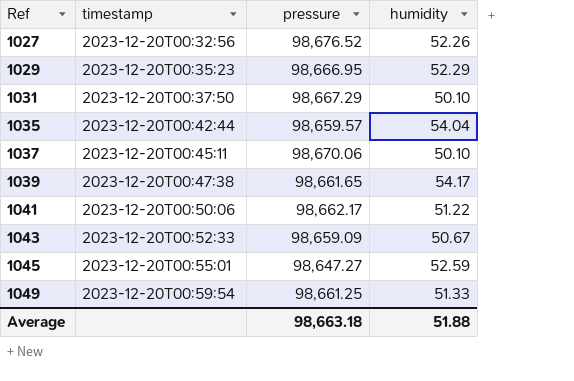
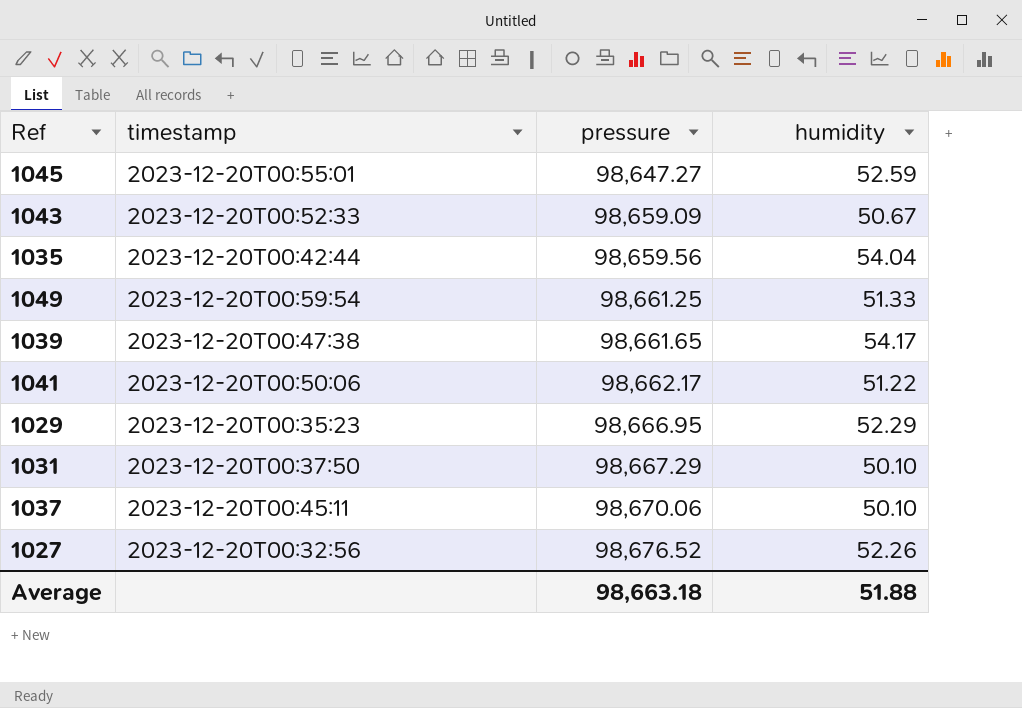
row order: Ref ascending -> pressure ascending
1035 | pressure: 98,659.57 -> 98,659.56

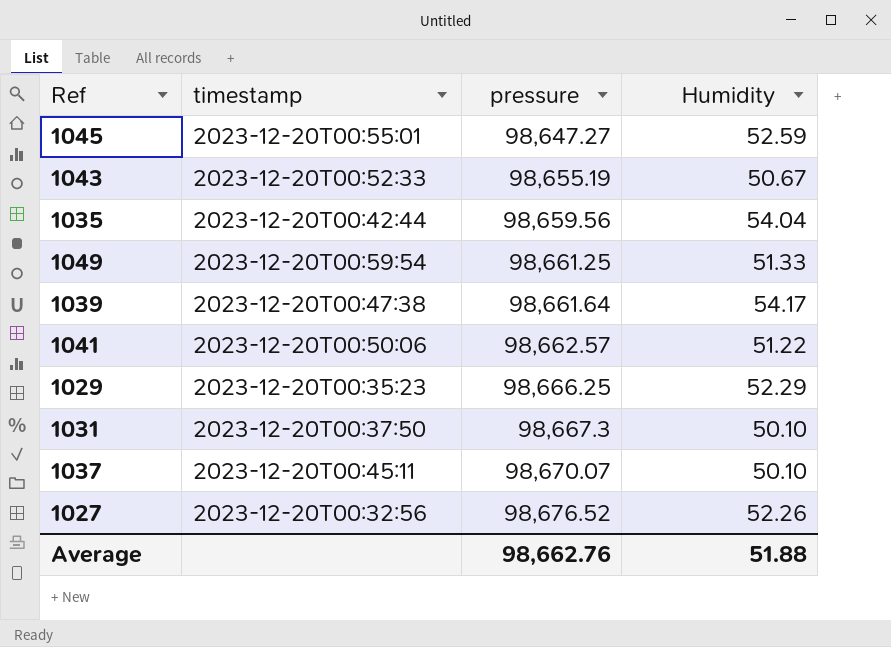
column name: humidity -> Humidity
1043 | pressure: 98,659.09 -> 98,655.19
1039 | pressure: 98,661.65 -> 98,661.64
1041 | pressure: 98,662.17 -> 98,662.57
1029 | pressure: 98,666.95 -> 98,666.25
1031 | pressure: 98,667.29 -> 98,667.3
1037 | pressure: 98,670.06 -> 98,670.07
Average | pressure: 98,663.18 -> 98,662.76

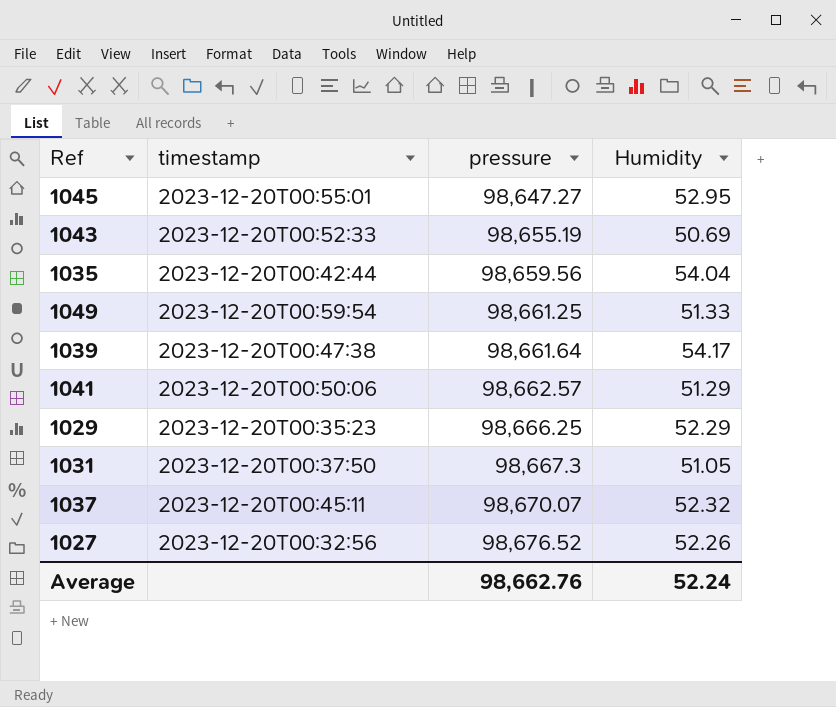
1045 | Humidity: 52.59 -> 52.95
1043 | Humidity: 50.67 -> 50.69
1041 | Humidity: 51.22 -> 51.29
1031 | Humidity: 50.10 -> 51.05
1037 | Humidity: 50.10 -> 52.32
Average | Humidity: 51.88 -> 52.24

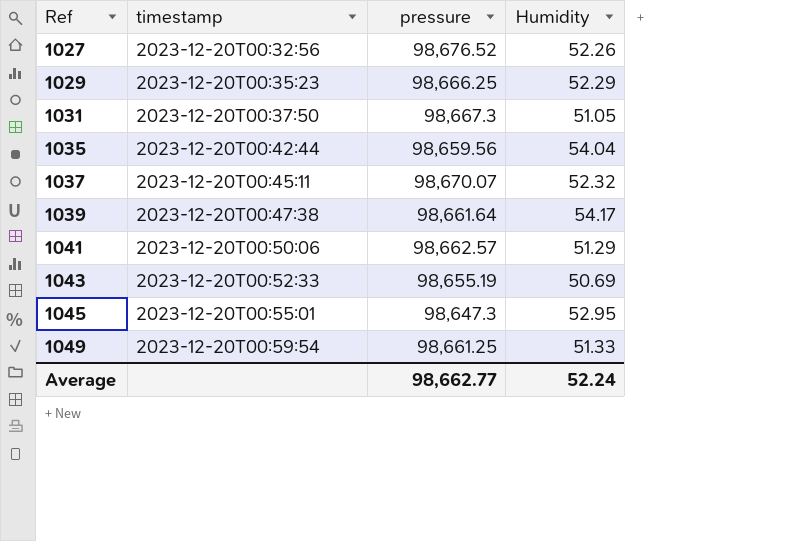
row order: pressure ascending -> Ref ascending
1045 | pressure: 98,647.27 -> 98,647.3
Average | pressure: 98,662.76 -> 98,662.77

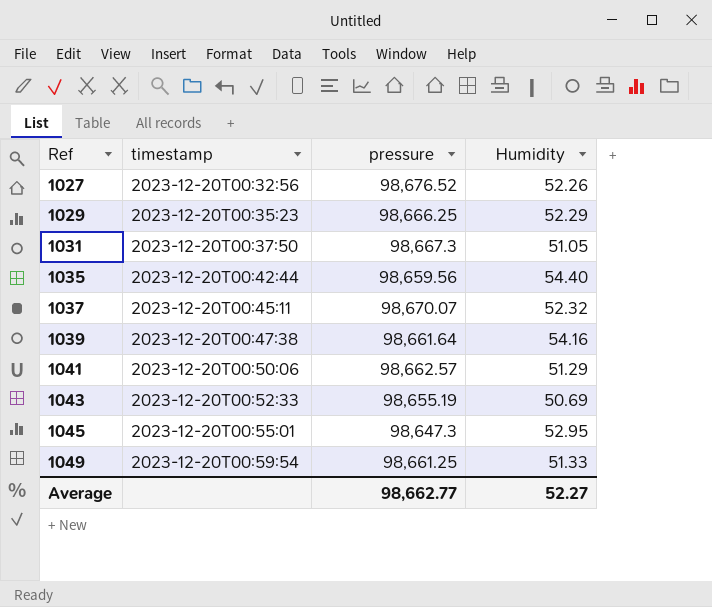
1035 | Humidity: 54.04 -> 54.40
1039 | Humidity: 54.17 -> 54.16
Average | Humidity: 52.24 -> 52.27

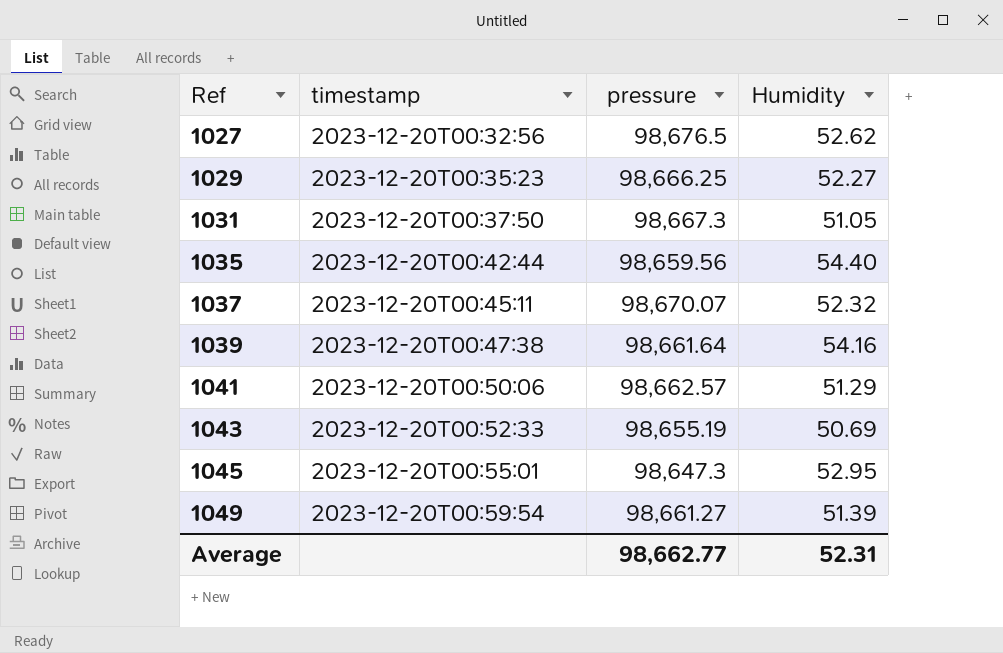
1027 | pressure: 98,676.52 -> 98,676.5
1027 | Humidity: 52.26 -> 52.62
1029 | Humidity: 52.29 -> 52.27
1049 | pressure: 98,661.25 -> 98,661.27
1049 | Humidity: 51.33 -> 51.39
Average | Humidity: 52.27 -> 52.31

